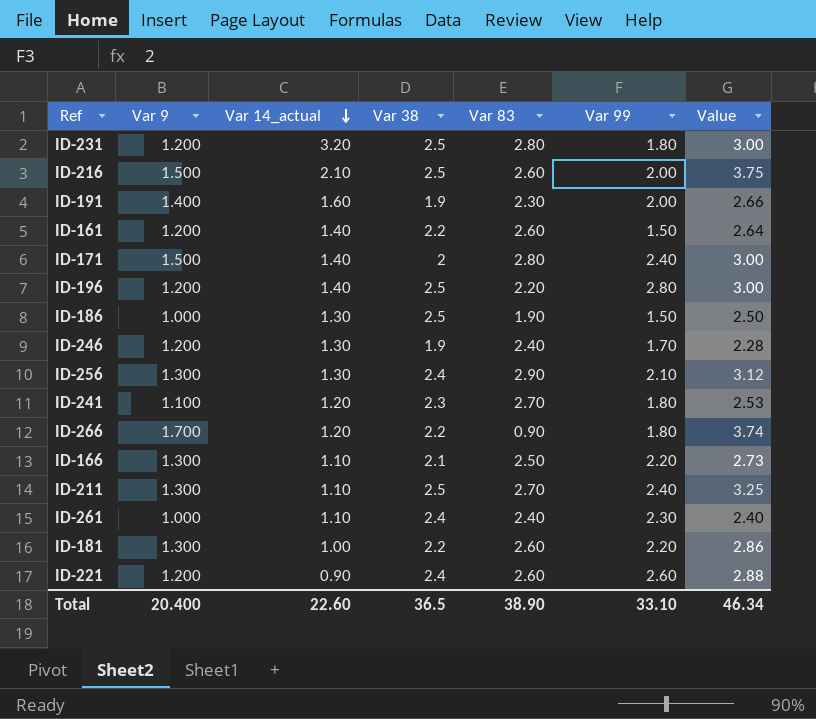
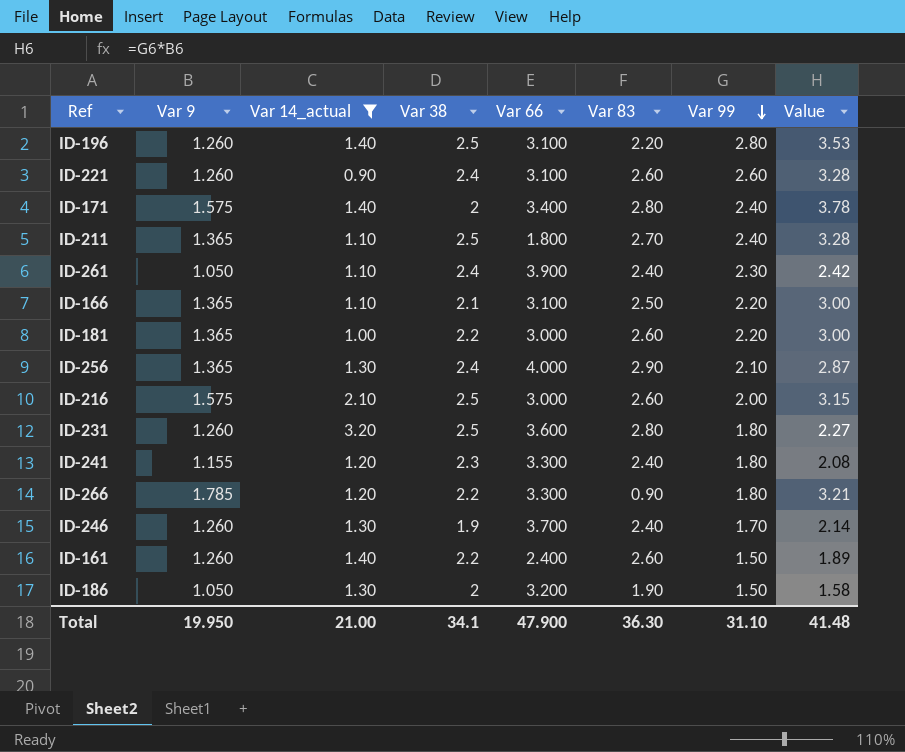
filter: none -> Var 14_actual != 1.60
row order: Var 14_actual descending -> Var 99 descending
column Var 66 | position: none -> 5
column Value | formula: [Var 9] * [Var 38] -> [Var 9] * [Var 99]
ID-196 | Var 9: 1.200 -> 1.260
ID-221 | Var 9: 1.200 -> 1.260
ID-171 | Var 9: 1.500 -> 1.575
ID-211 | Var 9: 1.300 -> 1.365
ID-261 | Var 9: 1.000 -> 1.050
ID-166 | Var 9: 1.300 -> 1.365
ID-181 | Var 9: 1.300 -> 1.365
ID-256 | Var 9: 1.300 -> 1.365
ID-216 | Var 9: 1.500 -> 1.575
ID-231 | Var 9: 1.200 -> 1.260
ID-241 | Var 9: 1.100 -> 1.155
ID-241 | Var 83: 2.70 -> 2.40
ID-266 | Var 9: 1.700 -> 1.785
ID-246 | Var 9: 1.200 -> 1.260
ID-161 | Var 9: 1.200 -> 1.260
ID-186 | Var 9: 1.000 -> 1.050
ID-186 | Var 38: 2.5 -> 2
Total | Var 9: 20.400 -> 19.950
Total | Var 14_actual: 22.60 -> 21.00
Total | Var 38: 36.5 -> 34.1
Total | Var 83: 38.90 -> 36.30
Total | Var 99: 33.10 -> 31.10
Total | Value: 46.34 -> 41.48

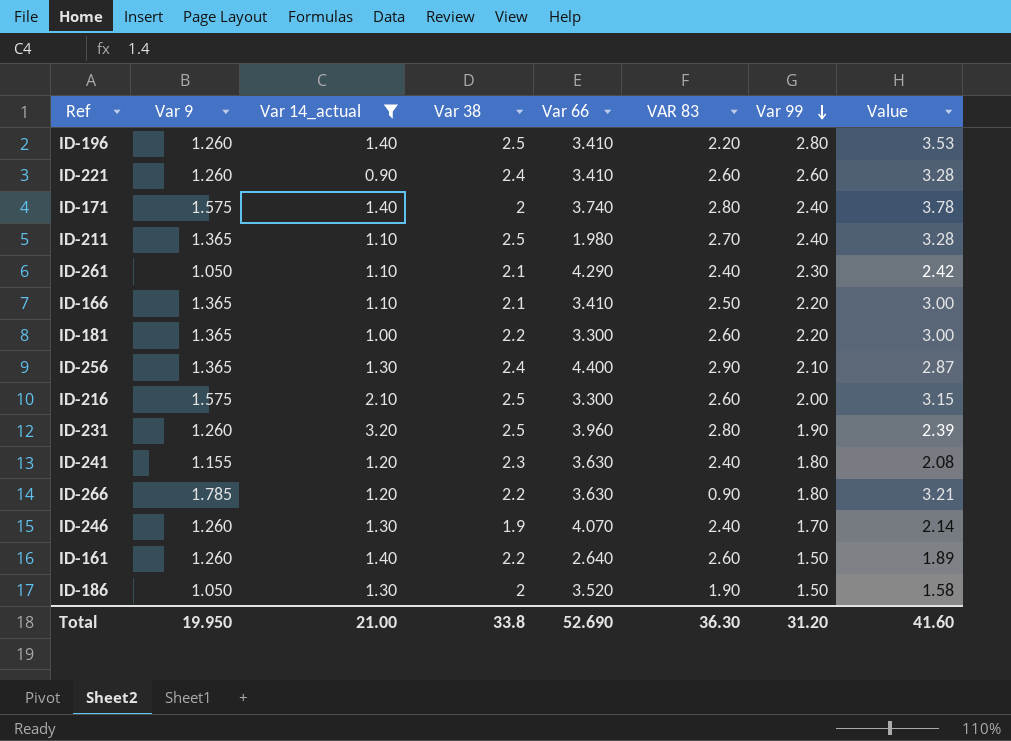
column name: Var 83 -> VAR 83
ID-196 | Var 66: 3.100 -> 3.410
ID-221 | Var 66: 3.100 -> 3.410
ID-171 | Var 66: 3.400 -> 3.740
ID-211 | Var 66: 1.800 -> 1.980
ID-261 | Var 38: 2.4 -> 2.1
ID-261 | Var 66: 3.900 -> 4.290
ID-166 | Var 66: 3.100 -> 3.410
ID-181 | Var 66: 3.000 -> 3.300
ID-256 | Var 66: 4.000 -> 4.400
ID-216 | Var 66: 3.000 -> 3.300
ID-231 | Var 66: 3.600 -> 3.960
ID-231 | Var 99: 1.80 -> 1.90
ID-231 | Value: 2.27 -> 2.39
ID-241 | Var 66: 3.300 -> 3.630
ID-266 | Var 66: 3.300 -> 3.630
ID-246 | Var 66: 3.700 -> 4.070
ID-161 | Var 66: 2.400 -> 2.640
ID-186 | Var 66: 3.200 -> 3.520
Total | Var 38: 34.1 -> 33.8
Total | Var 66: 47.900 -> 52.690
Total | Var 99: 31.10 -> 31.20
Total | Value: 41.48 -> 41.60

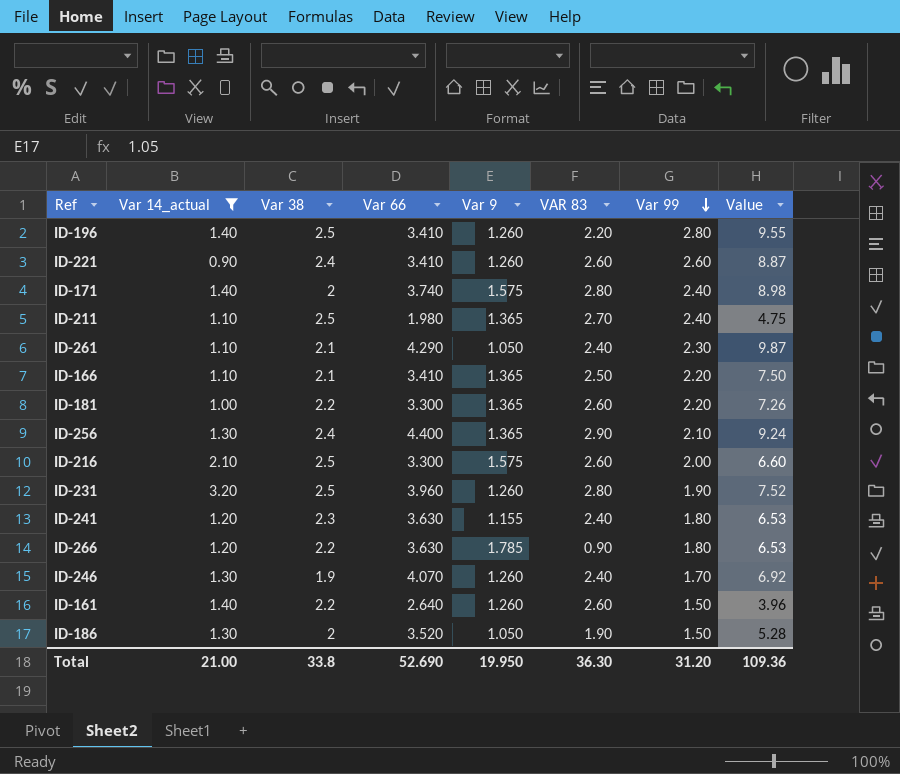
column Var 9 | position: 2 -> 5
column Value | formula: [Var 9] * [Var 99] -> [Var 66] * [Var 99]
Total | Value: 41.60 -> 109.36

